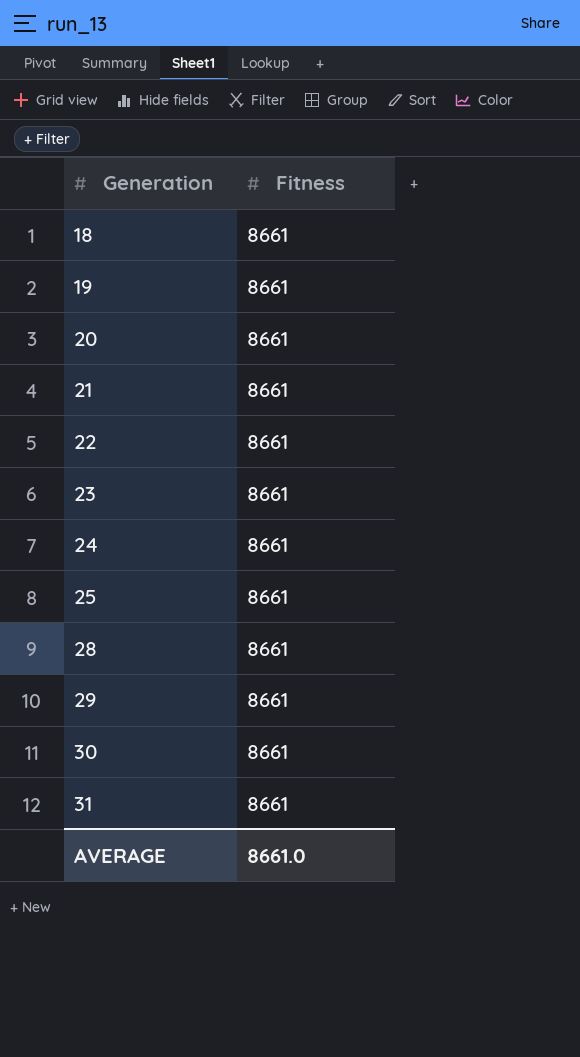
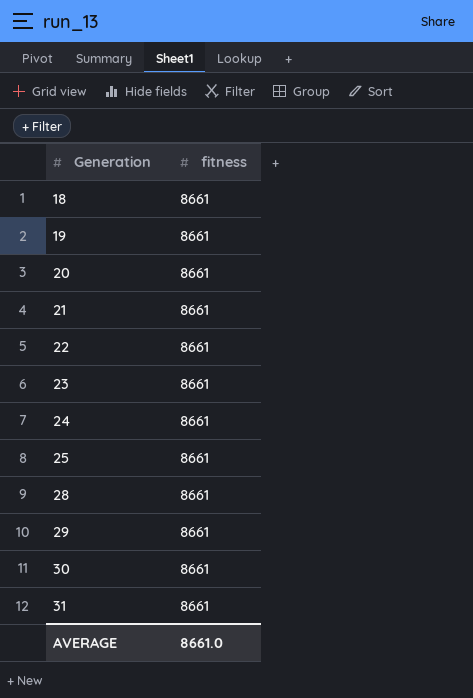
column name: Fitness -> fitness

